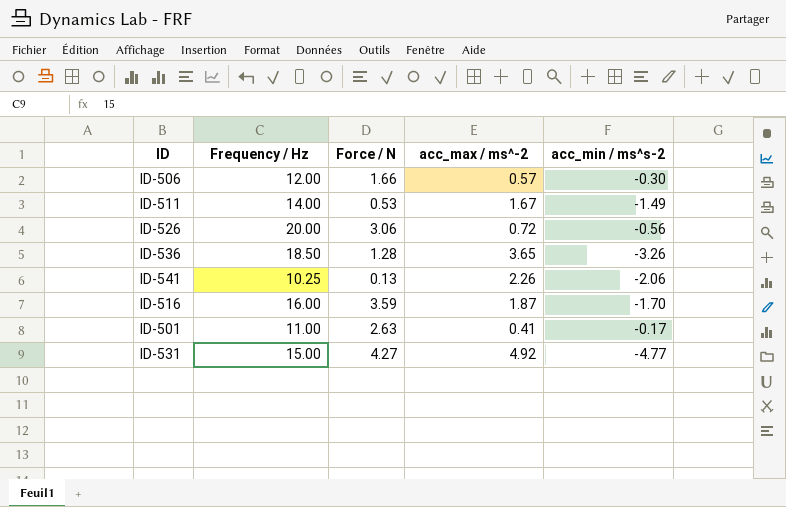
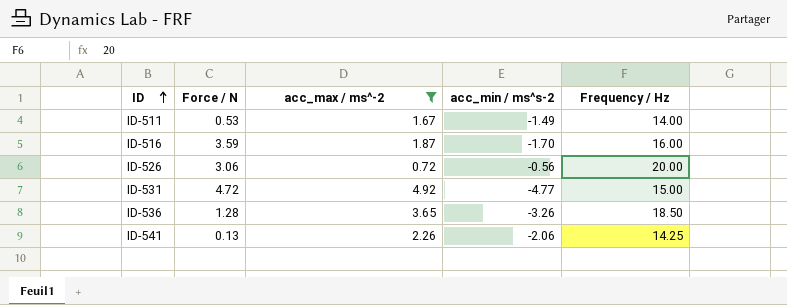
filter: none -> acc_max / ms^-2 >= 0.72
row order: none -> ID ascending
column Frequency / Hz | position: 2 -> 5
ID-531 | Force / N: 4.27 -> 4.72
ID-541 | Frequency / Hz: 10.25 -> 14.25

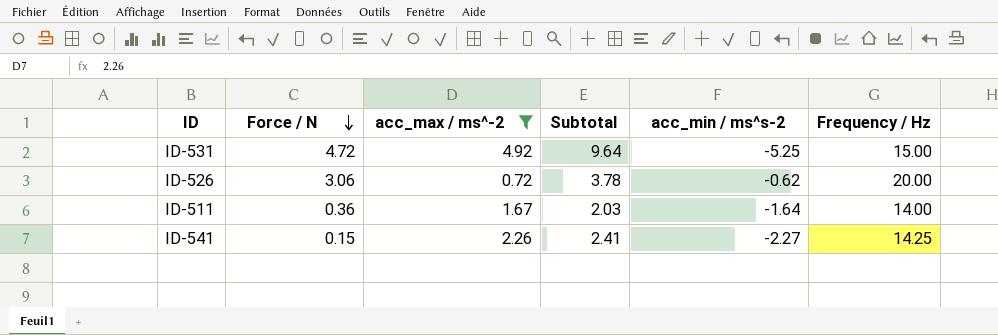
row order: ID ascending -> Force / N descending
column Subtotal | formula: none -> [Force / N] + [acc_max / ms^-2]
row ID-516: 3.59 | 1.87 | -1.70 | 16.00 -> none
row ID-536: 1.28 | 3.65 | -3.26 | 18.50 -> none
ID-531 | acc_min / ms^s-2: -4.77 -> -5.25
ID-526 | acc_min / ms^s-2: -0.56 -> -0.62
ID-511 | Force / N: 0.53 -> 0.36
ID-511 | acc_min / ms^s-2: -1.49 -> -1.64
ID-541 | Force / N: 0.13 -> 0.15
ID-541 | acc_min / ms^s-2: -2.06 -> -2.27

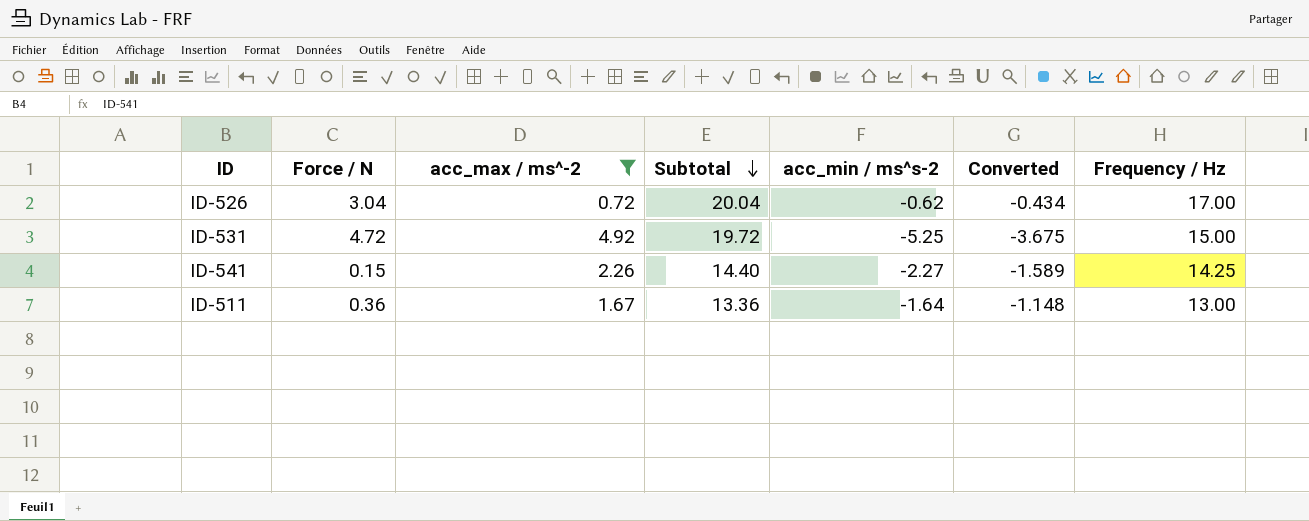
row order: Force / N descending -> Subtotal descending
column Subtotal | formula: [Force / N] + [acc_max / ms^-2] -> [Force / N] + [Frequency / Hz]
column Converted | formula: none -> [acc_min / ms^s-2] * 0.7
ID-526 | Force / N: 3.06 -> 3.04
ID-526 | Frequency / Hz: 20.00 -> 17.00
ID-511 | Frequency / Hz: 14.00 -> 13.00

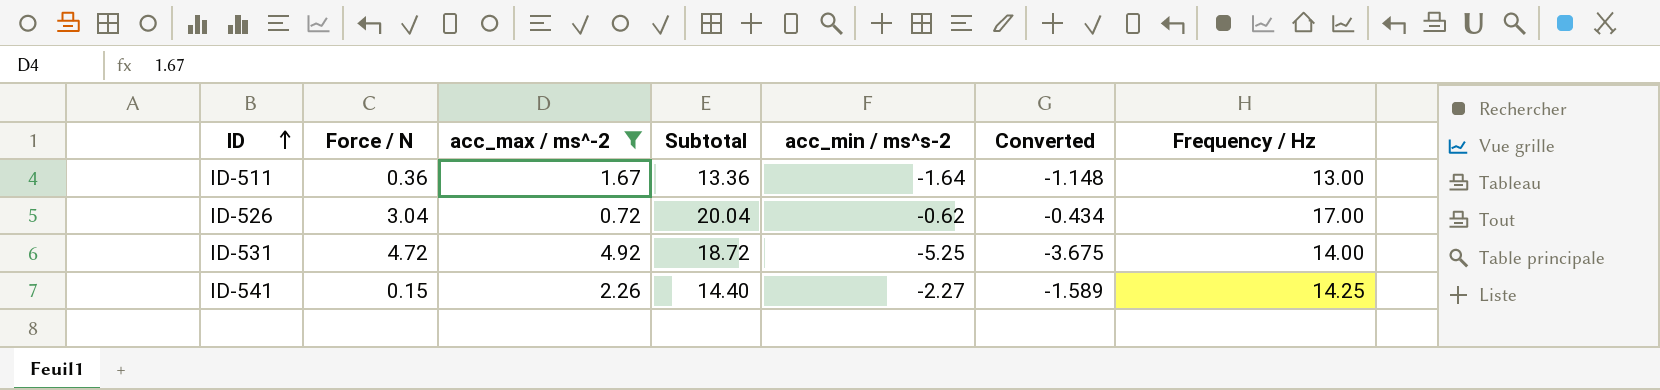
row order: Subtotal descending -> ID ascending
ID-531 | Subtotal: 19.72 -> 18.72
ID-531 | Frequency / Hz: 15.00 -> 14.00

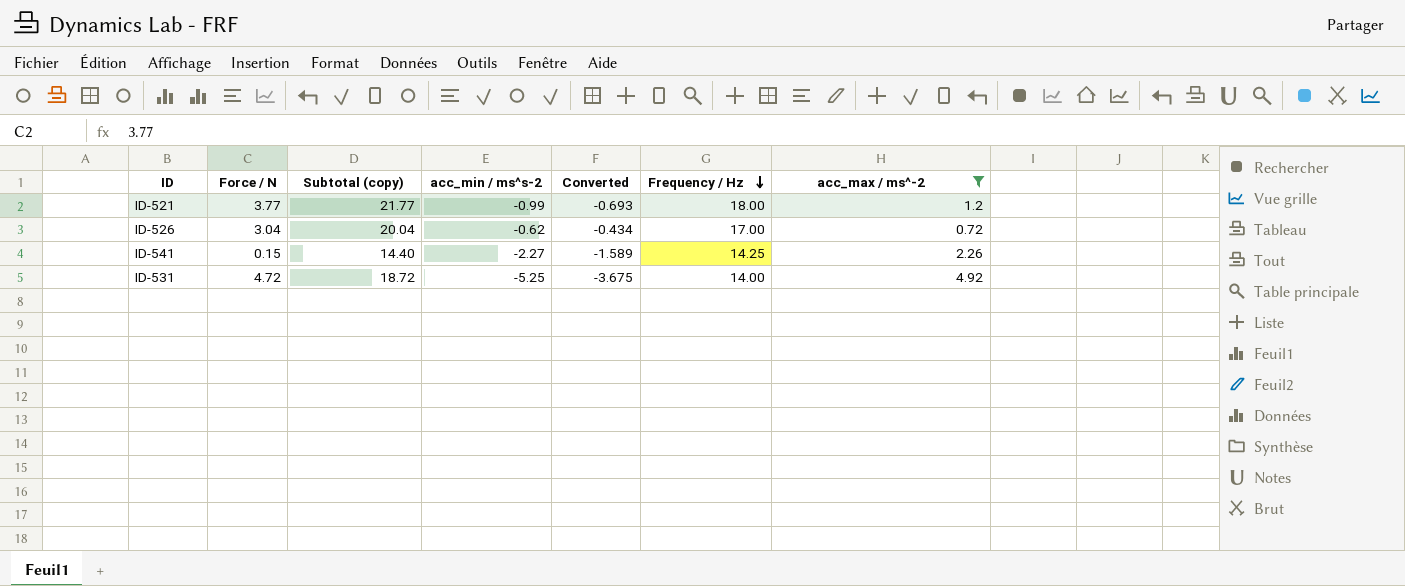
row order: ID ascending -> Frequency / Hz descending
column name: Subtotal -> Subtotal (copy)
column acc_max / ms^-2 | position: 3 -> 7
row ID-511: 0.36 | 1.67 | 13.36 | -1.64 | -1.148 | 13.00 -> none
row ID-521: none -> 3.77 | 21.77 | -0.99 | -0.693 | 18.00 | 1.2

